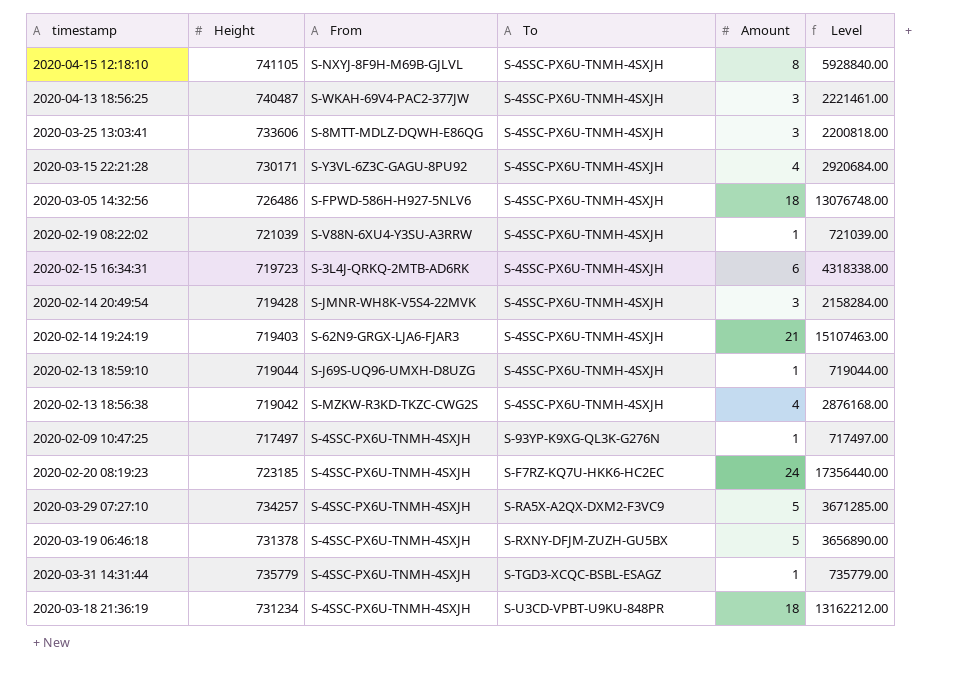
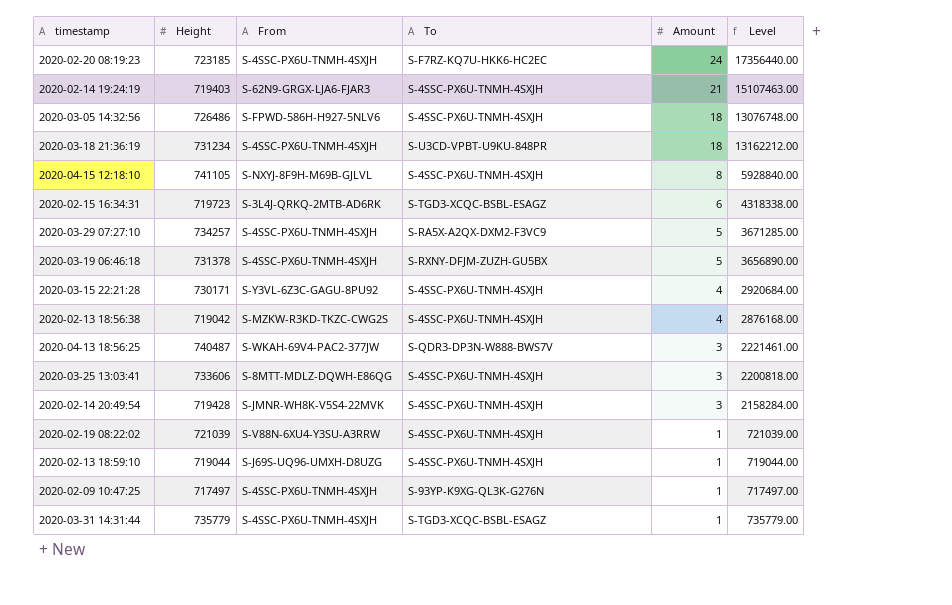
row order: To ascending -> Amount descending
2020-02-15 16:34:31 | To: S-4SSC-PX6U-TNMH-4SXJH -> S-TGD3-XCQC-BSBL-ESAGZ
2020-04-13 18:56:25 | To: S-4SSC-PX6U-TNMH-4SXJH -> S-QDR3-DP3N-W888-BWS7V

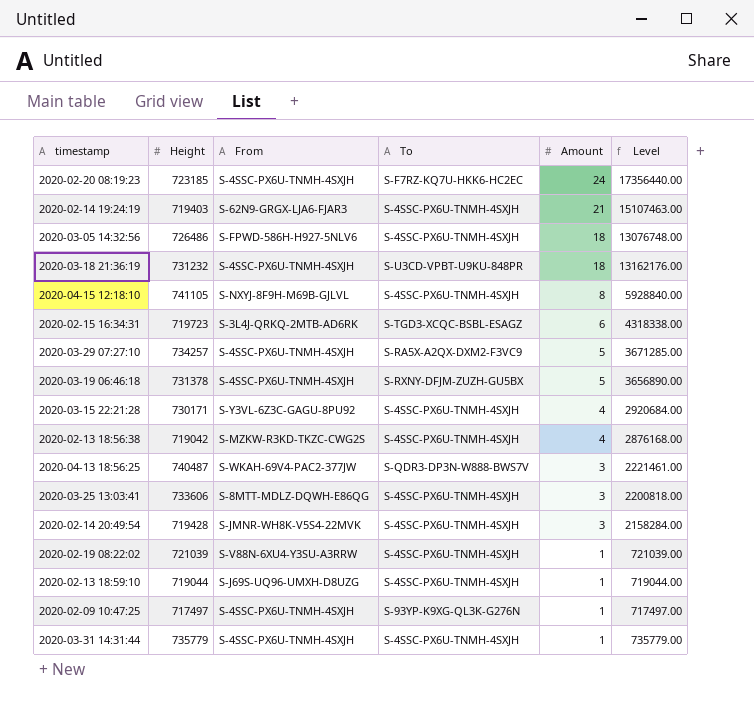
2020-03-18 21:36:19 | Height: 731234 -> 731232
2020-03-18 21:36:19 | Level: 13162212.00 -> 13162176.00
2020-03-31 14:31:44 | To: S-TGD3-XCQC-BSBL-ESAGZ -> S-4SSC-PX6U-TNMH-4SXJH

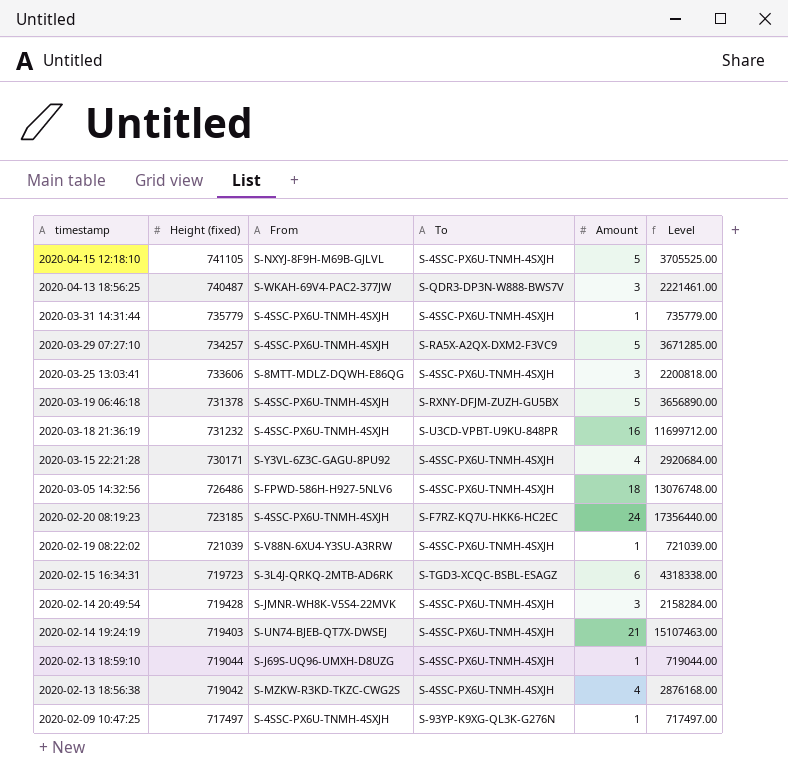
row order: Amount descending -> timestamp descending
column name: Height -> Height (fixed)
2020-04-15 12:18:10 | Amount: 8 -> 5
2020-04-15 12:18:10 | Level: 5928840.00 -> 3705525.00
2020-03-18 21:36:19 | Amount: 18 -> 16
2020-03-18 21:36:19 | Level: 13162176.00 -> 11699712.00
2020-02-14 19:24:19 | From: S-62N9-GRGX-LJA6-FJAR3 -> S-UN74-BJEB-QT7X-DWSEJ

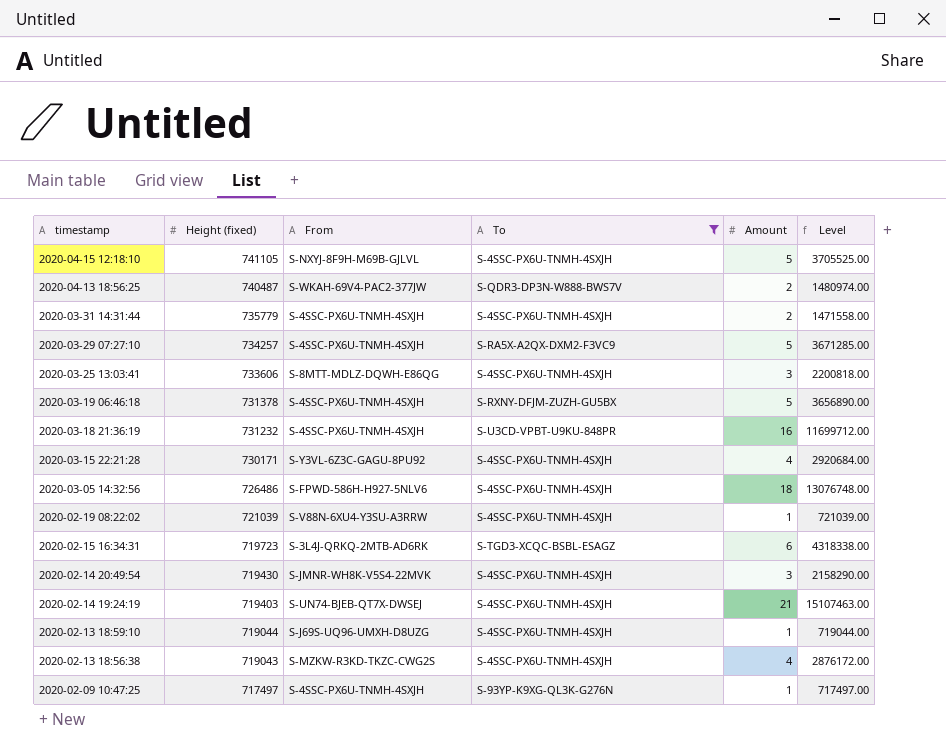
filter: none -> To != S-F7RZ-KQ7U-HKK6-HC2EC
2020-04-13 18:56:25 | Amount: 3 -> 2
2020-04-13 18:56:25 | Level: 2221461.00 -> 1480974.00
2020-03-31 14:31:44 | Amount: 1 -> 2
2020-03-31 14:31:44 | Level: 735779.00 -> 1471558.00
2020-02-14 20:49:54 | Height (fixed): 719428 -> 719430
2020-02-14 20:49:54 | Level: 2158284.00 -> 2158290.00
2020-02-13 18:56:38 | Height (fixed): 719042 -> 719043
2020-02-13 18:56:38 | Level: 2876168.00 -> 2876172.00

